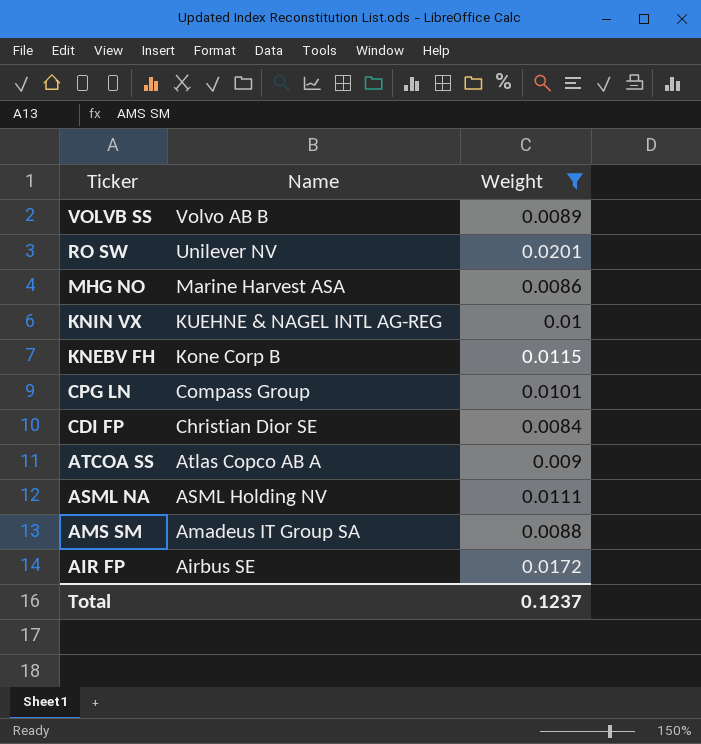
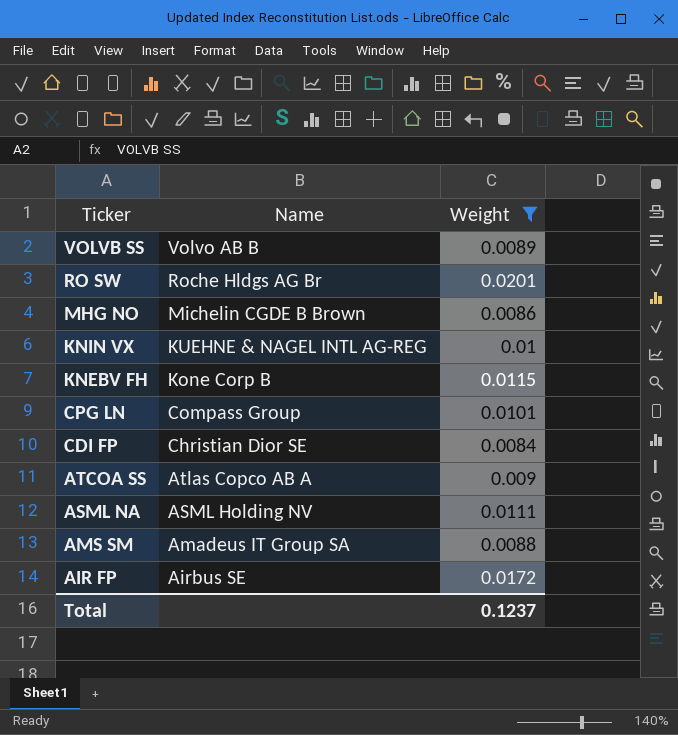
RO SW | Name: Unilever NV -> Roche Hldgs AG Br
MHG NO | Name: Marine Harvest ASA -> Michelin CGDE B Brown

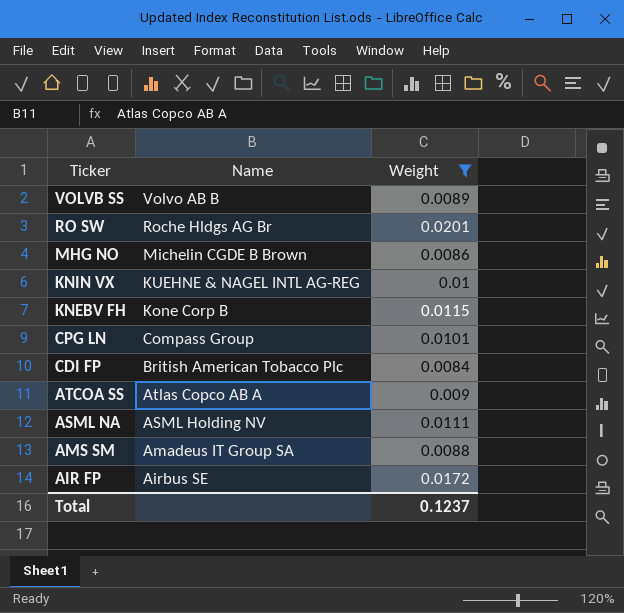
CDI FP | Name: Christian Dior SE -> British American Tobacco Plc

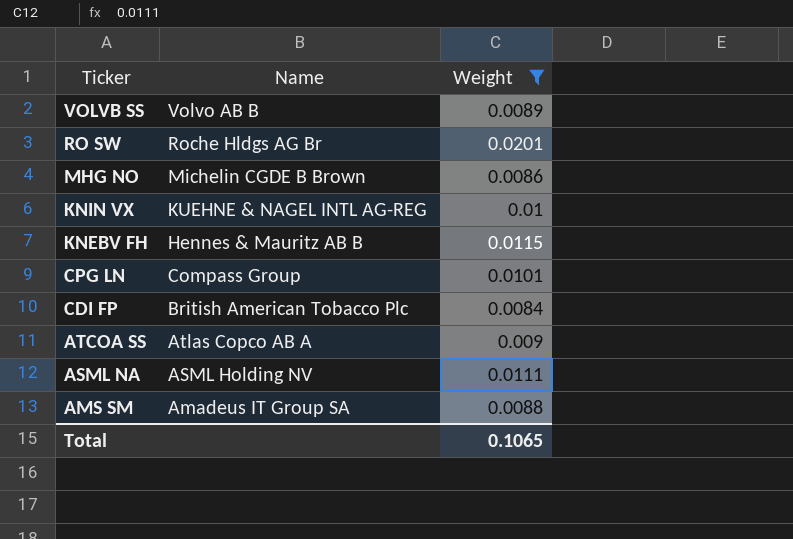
row AIR FP: Airbus SE | 0.0172 -> none
KNEBV FH | Name: Kone Corp B -> Hennes & Mauritz AB B
Total | Weight: 0.1237 -> 0.1065

